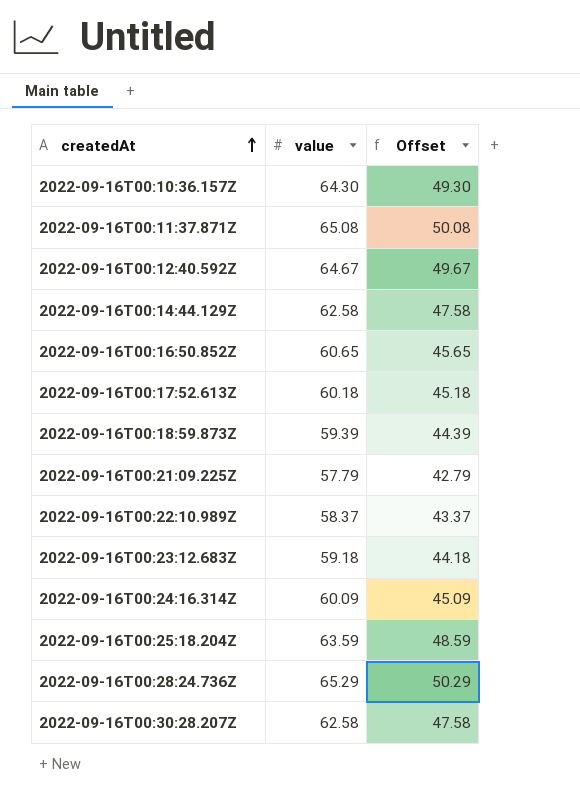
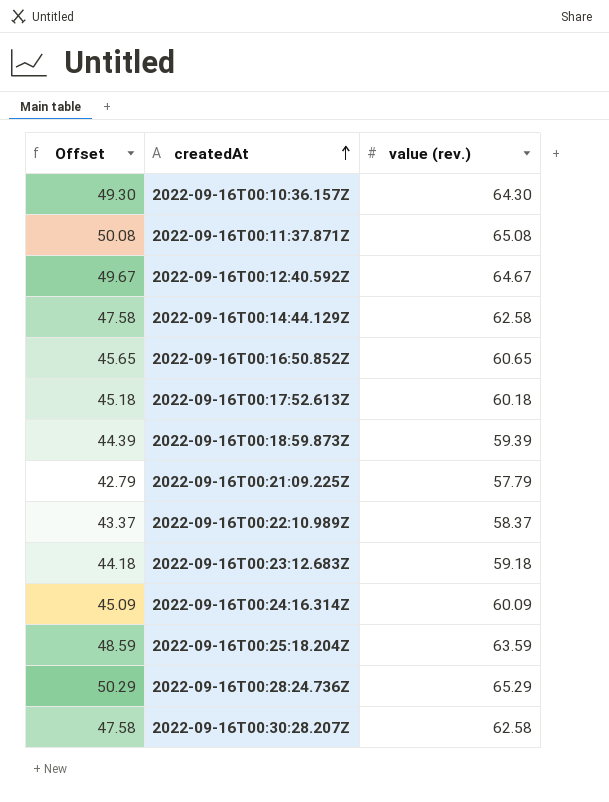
column Offset | position: 3 -> 1
column name: value -> value (rev.)

